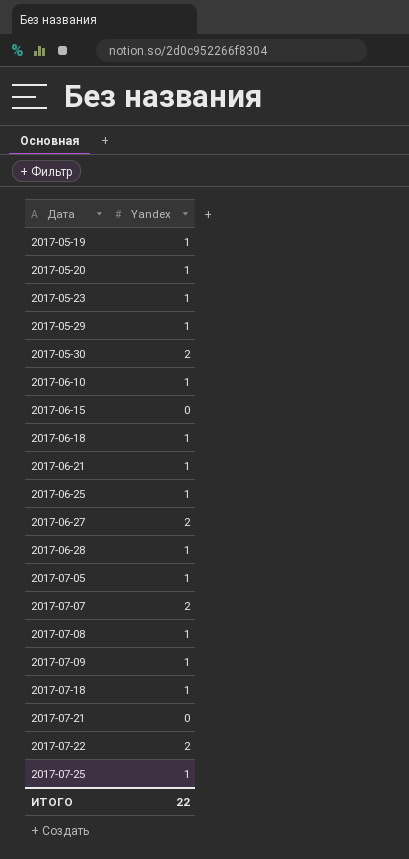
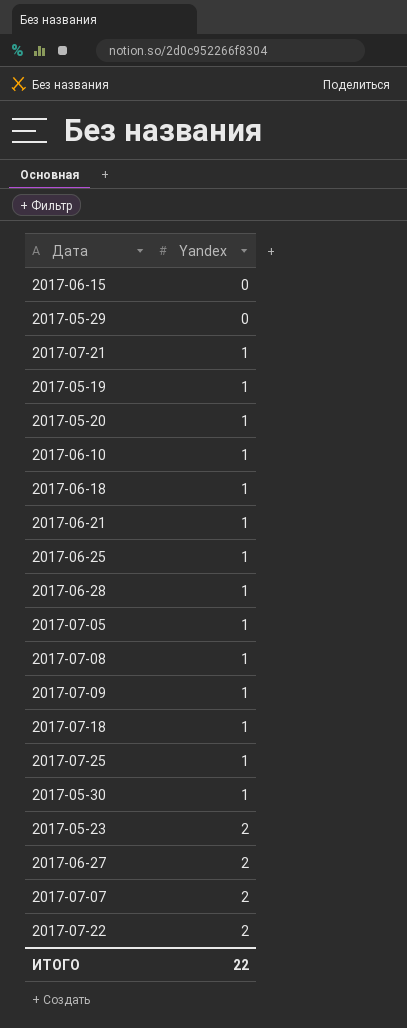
row order: Дата ascending -> Yandex ascending
2017-05-29 | Yandex: 1 -> 0
2017-07-21 | Yandex: 0 -> 1
2017-05-30 | Yandex: 2 -> 1
2017-05-23 | Yandex: 1 -> 2

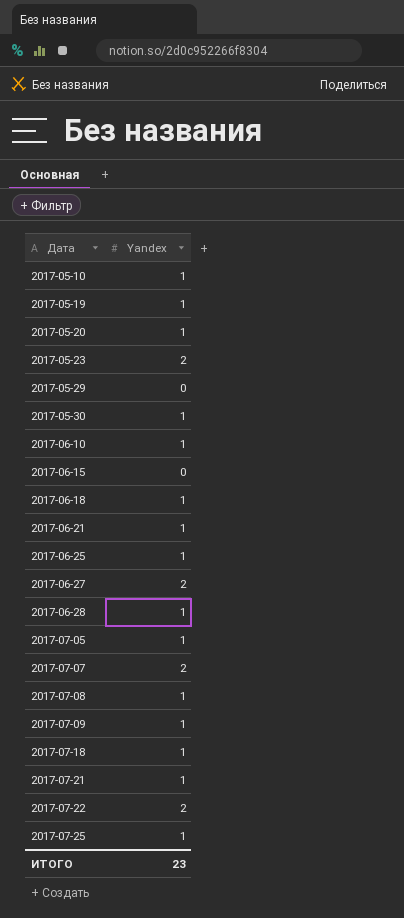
row order: Yandex ascending -> Дата ascending
row 2017-05-10: none -> 1
ИТОГО | Yandex: 22 -> 23

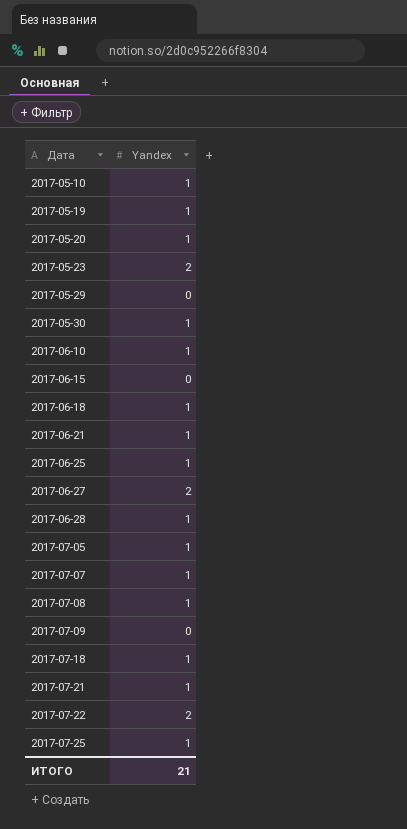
2017-07-07 | Yandex: 2 -> 1
2017-07-09 | Yandex: 1 -> 0
ИТОГО | Yandex: 23 -> 21

